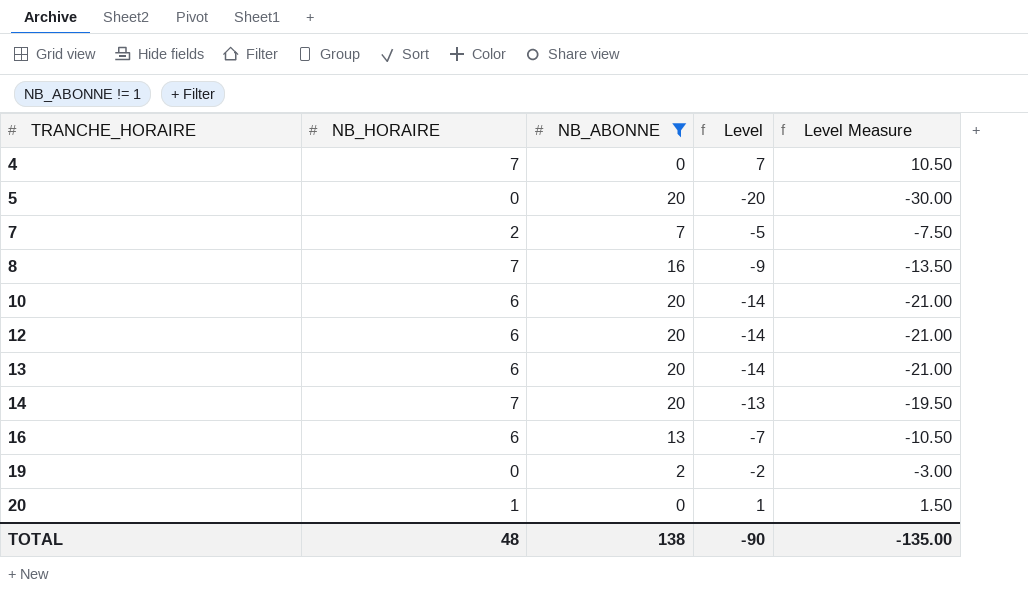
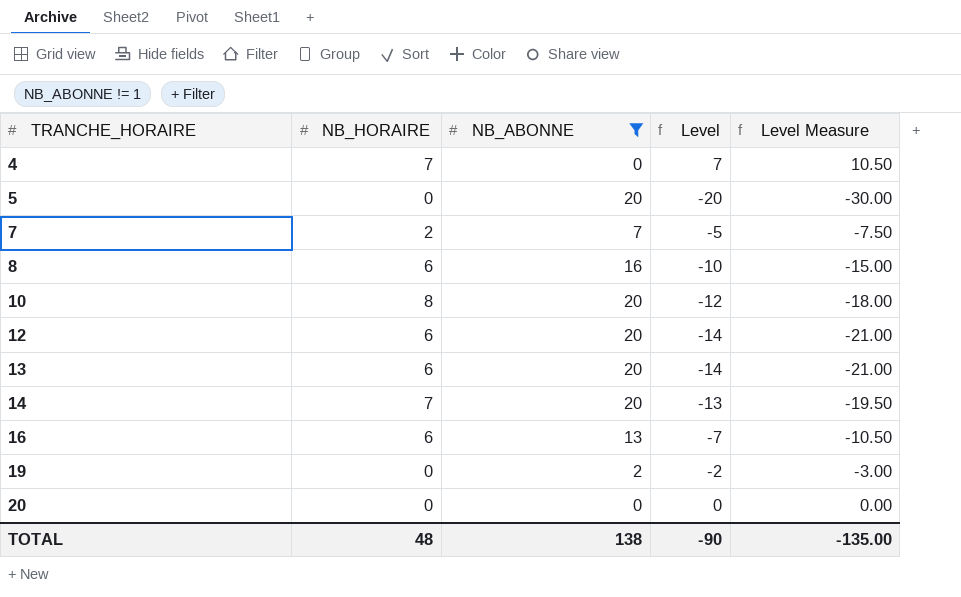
8 | NB_HORAIRE: 7 -> 6
8 | Level: -9 -> -10
8 | Level Measure: -13.50 -> -15.00
10 | NB_HORAIRE: 6 -> 8
10 | Level: -14 -> -12
10 | Level Measure: -21.00 -> -18.00
20 | NB_HORAIRE: 1 -> 0
20 | Level: 1 -> 0
20 | Level Measure: 1.50 -> 0.00

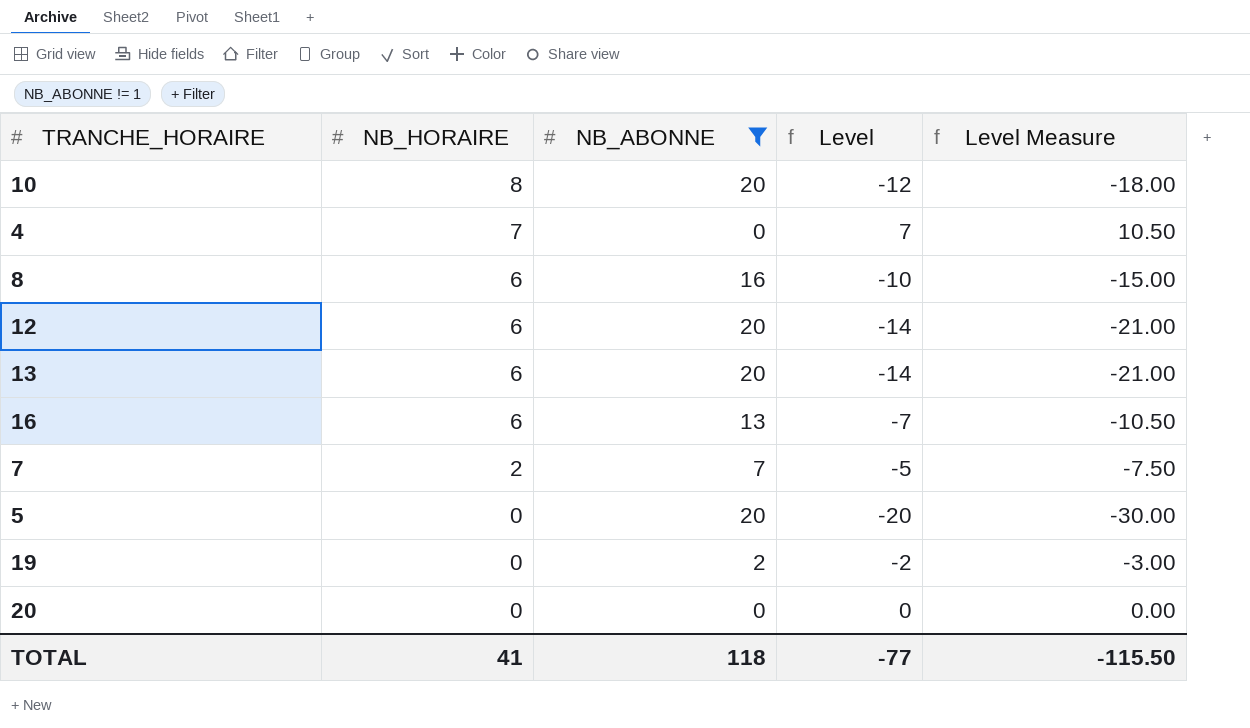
row order: TRANCHE_HORAIRE ascending -> NB_HORAIRE descending
row 14: 7 | 20 | -13 | -19.50 -> none
TOTAL | NB_HORAIRE: 48 -> 41
TOTAL | NB_ABONNE: 138 -> 118
TOTAL | Level: -90 -> -77
TOTAL | Level Measure: -135.00 -> -115.50

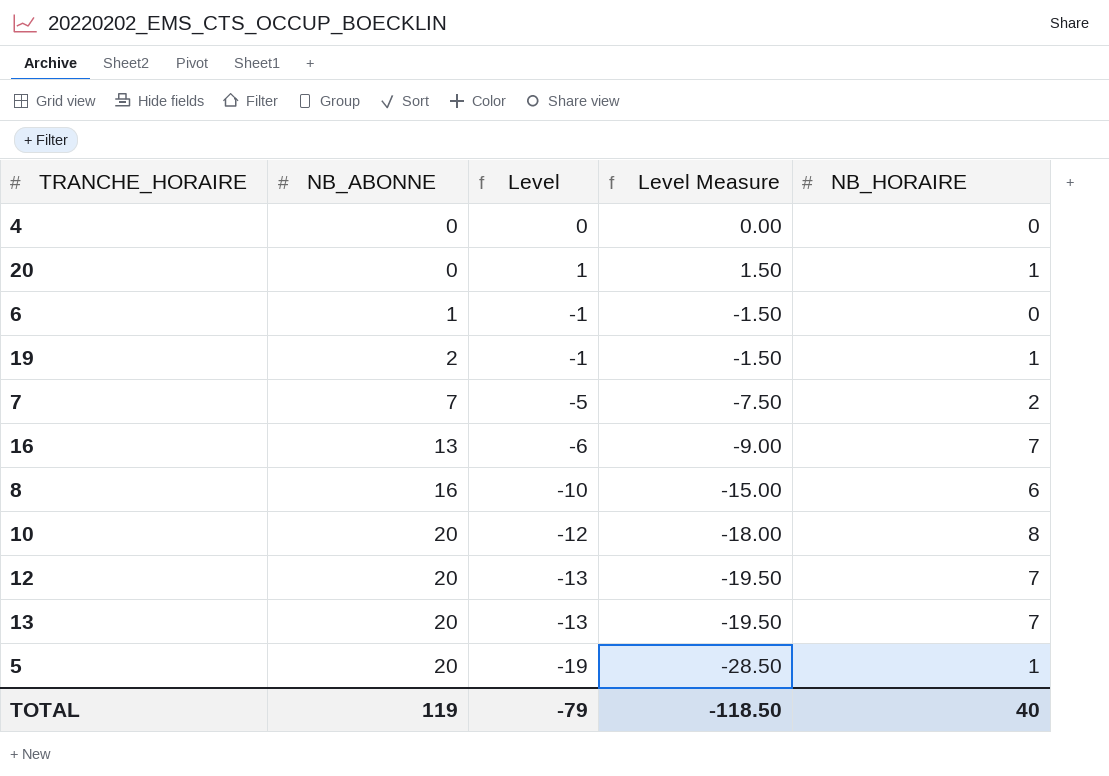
filter: NB_ABONNE != 1 -> none
row order: NB_HORAIRE descending -> NB_ABONNE ascending
column NB_HORAIRE | position: 2 -> 5
4 | Level: 7 -> 0
4 | Level Measure: 10.50 -> 0.00
4 | NB_HORAIRE: 7 -> 0
20 | Level: 0 -> 1
20 | Level Measure: 0.00 -> 1.50
20 | NB_HORAIRE: 0 -> 1
19 | Level: -2 -> -1
19 | Level Measure: -3.00 -> -1.50
19 | NB_HORAIRE: 0 -> 1
16 | Level: -7 -> -6
16 | Level Measure: -10.50 -> -9.00
16 | NB_HORAIRE: 6 -> 7
12 | Level: -14 -> -13
12 | Level Measure: -21.00 -> -19.50
12 | NB_HORAIRE: 6 -> 7
13 | Level: -14 -> -13
13 | Level Measure: -21.00 -> -19.50
13 | NB_HORAIRE: 6 -> 7
5 | Level: -20 -> -19
5 | Level Measure: -30.00 -> -28.50
5 | NB_HORAIRE: 0 -> 1
TOTAL | NB_ABONNE: 118 -> 119
TOTAL | Level: -77 -> -79
TOTAL | Level Measure: -115.50 -> -118.50
TOTAL | NB_HORAIRE: 41 -> 40

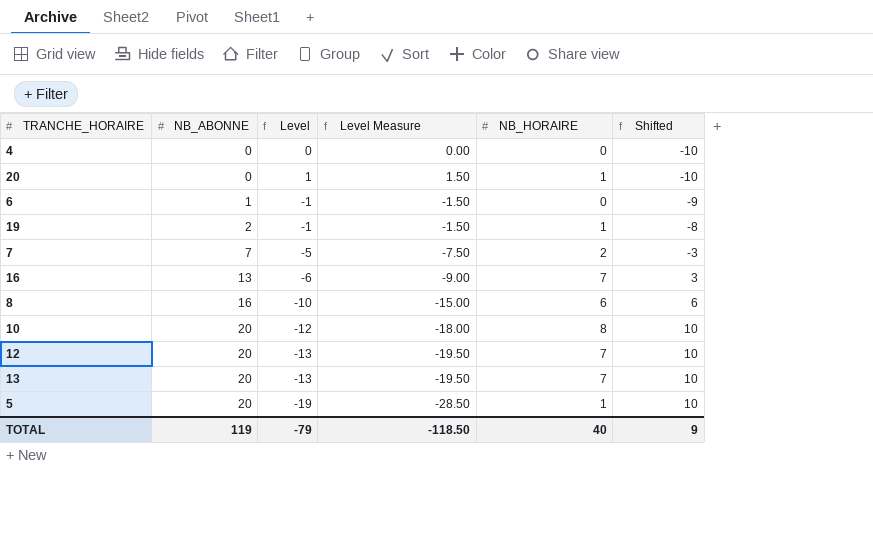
column Shifted | formula: none -> [NB_ABONNE] - 10

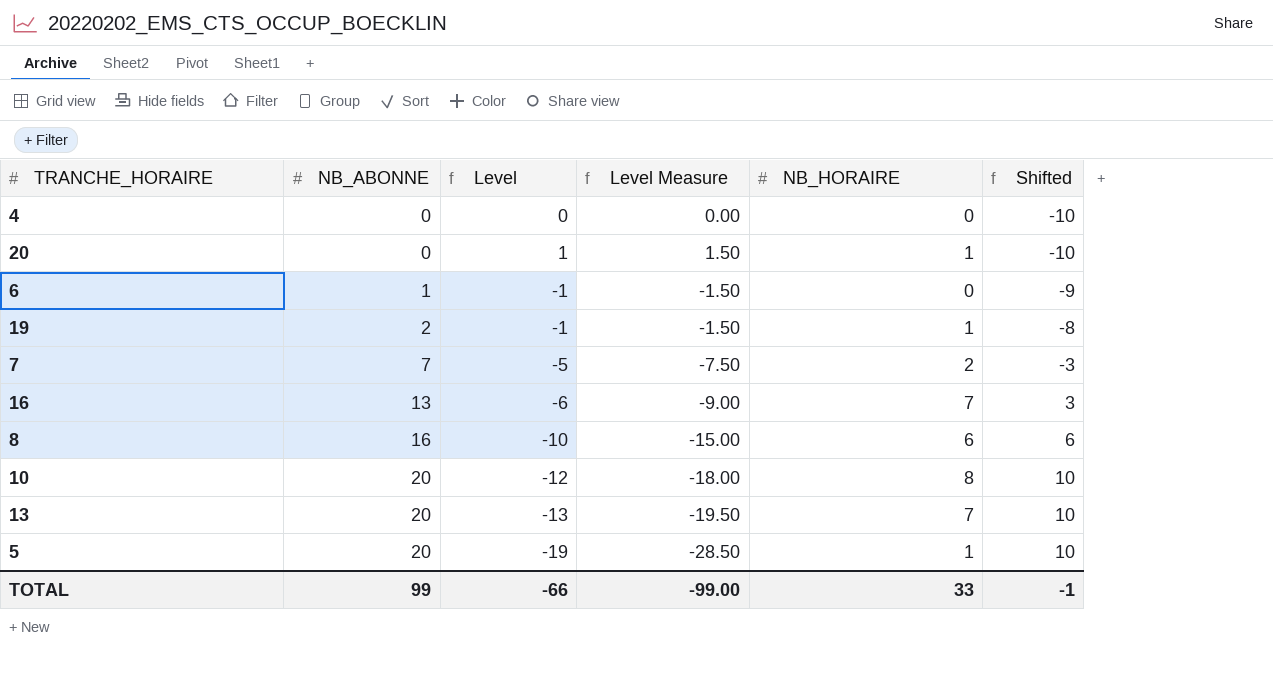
row 12: 20 | -13 | -19.50 | 7 | 10 -> none
TOTAL | NB_ABONNE: 119 -> 99
TOTAL | Level: -79 -> -66
TOTAL | Level Measure: -118.50 -> -99.00
TOTAL | NB_HORAIRE: 40 -> 33
TOTAL | Shifted: 9 -> -1

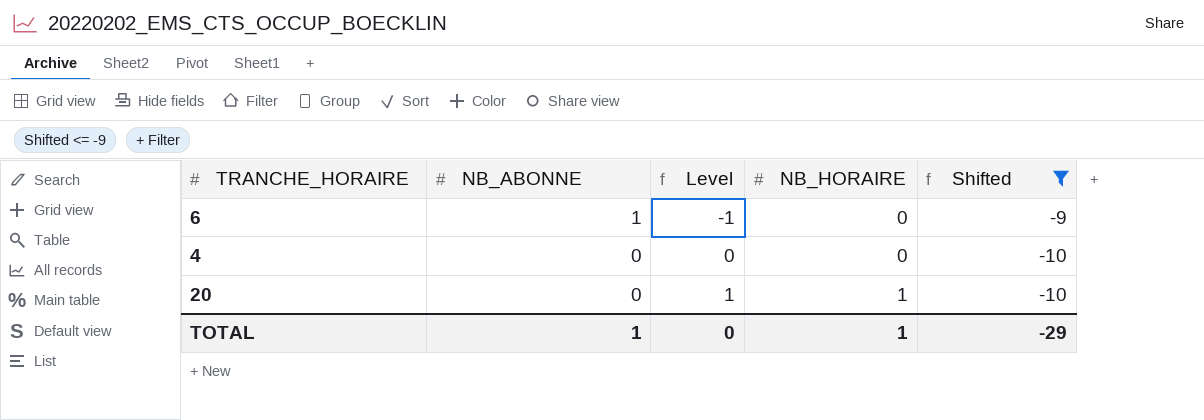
filter: none -> Shifted <= -9
row order: NB_ABONNE ascending -> NB_ABONNE descending
column Level Measure | formula: [Level] * 1.5 -> none
TOTAL | NB_ABONNE: 99 -> 1
TOTAL | Level: -66 -> 0
TOTAL | NB_HORAIRE: 33 -> 1
TOTAL | Shifted: -1 -> -29

